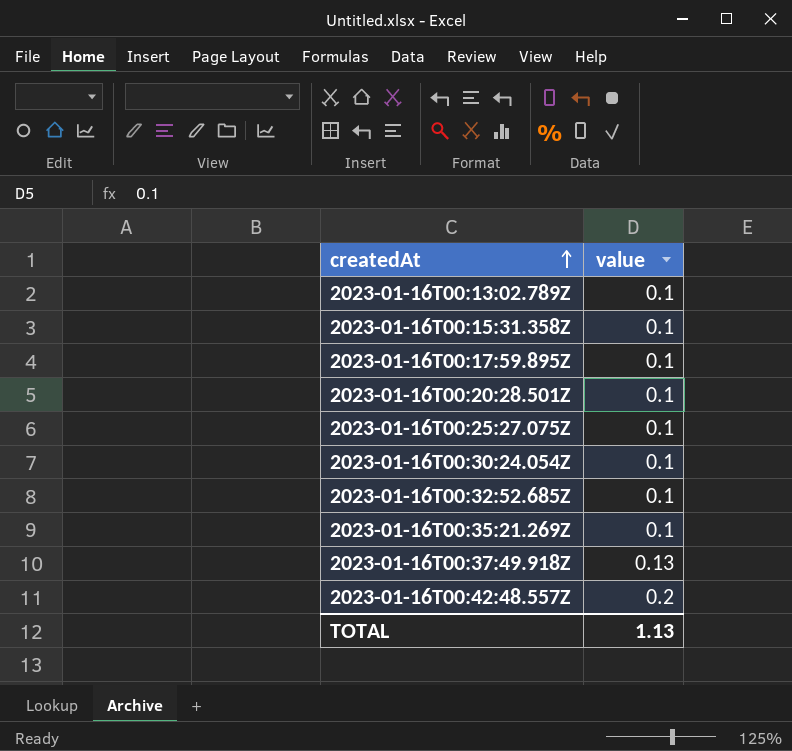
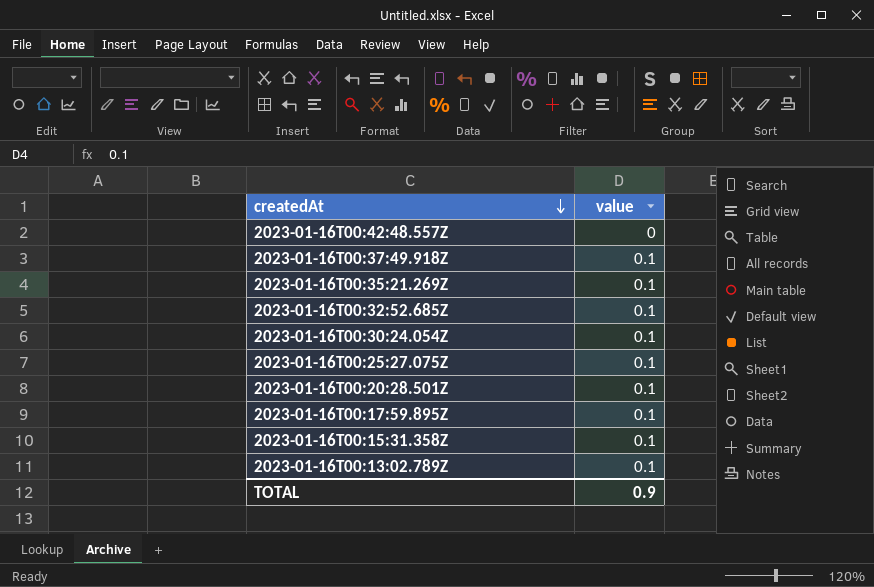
row order: createdAt ascending -> createdAt descending
2023-01-16T00:42:48.557Z | value: 0.2 -> 0
2023-01-16T00:37:49.918Z | value: 0.13 -> 0.1
TOTAL | value: 1.13 -> 0.9

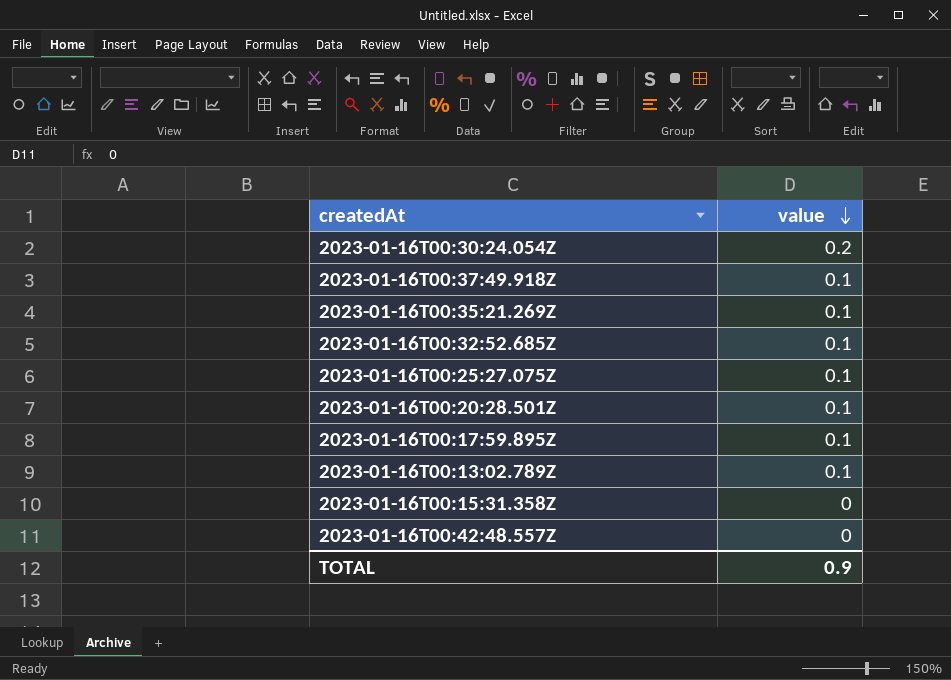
row order: createdAt descending -> value descending
2023-01-16T00:30:24.054Z | value: 0.1 -> 0.2
2023-01-16T00:15:31.358Z | value: 0.1 -> 0

